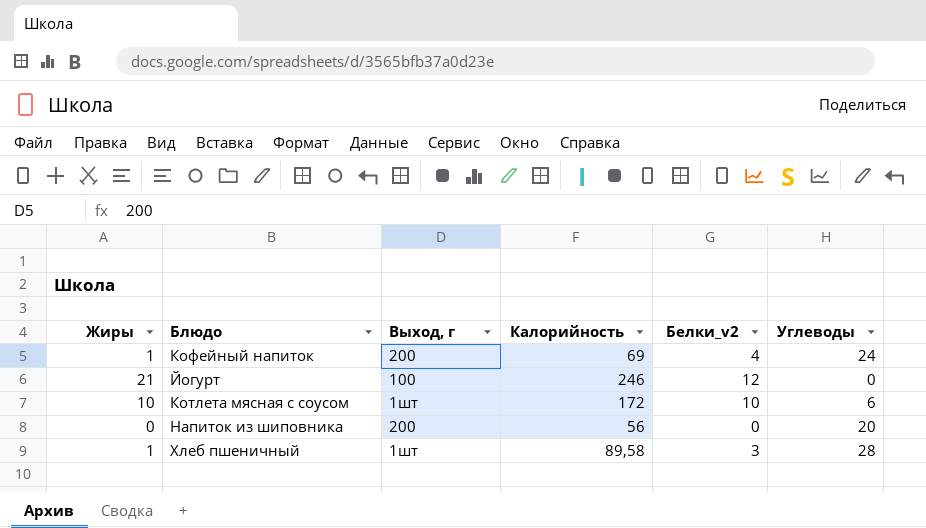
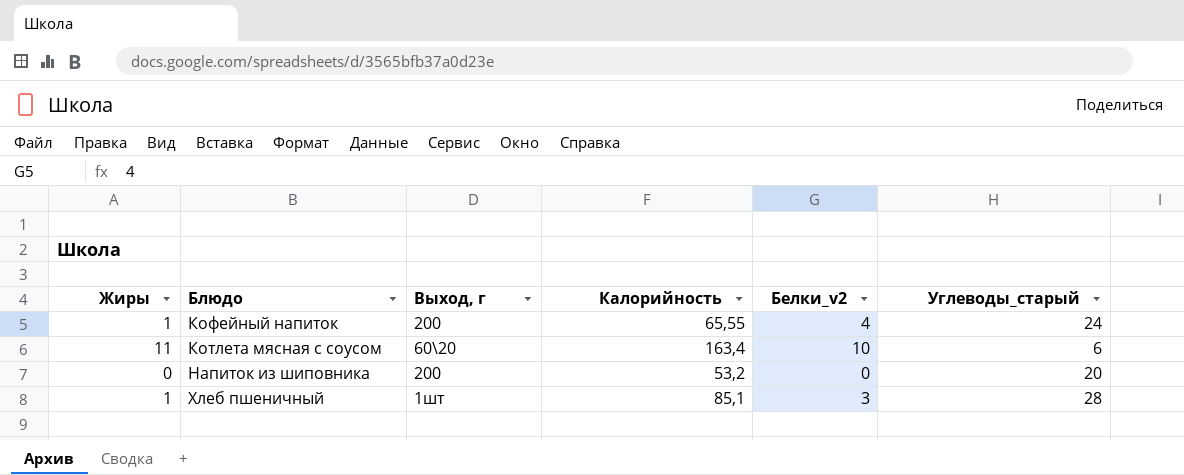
column name: Углеводы -> Углеводы_старый
row Йогурт: 21 | 100 | 246 | 12 | 0 -> none
Кофейный напиток | Калорийность: 69 -> 65,55
Котлета мясная с соусом | Жиры: 10 -> 11
Котлета мясная с соусом | Выход, г: 1шт -> 60\20
Котлета мясная с соусом | Калорийность: 172 -> 163,4
Напиток из шиповника | Калорийность: 56 -> 53,2
Хлеб пшеничный | Калорийность: 89,58 -> 85,1

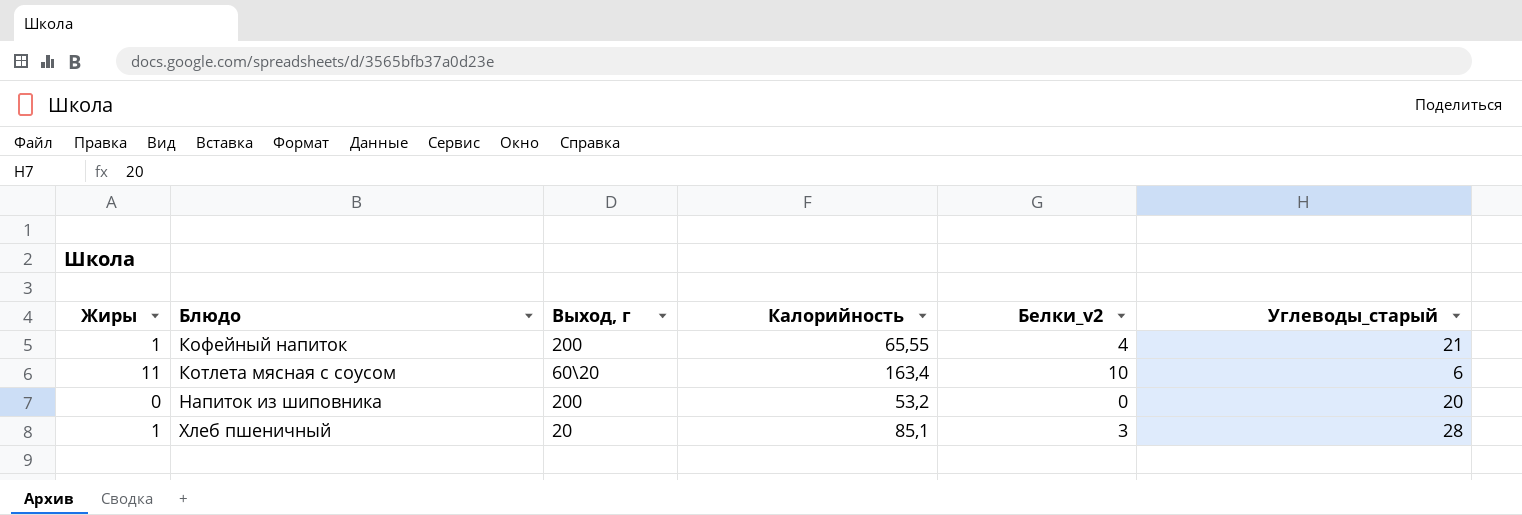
Кофейный напиток | Углеводы_старый: 24 -> 21
Хлеб пшеничный | Выход, г: 1шт -> 20

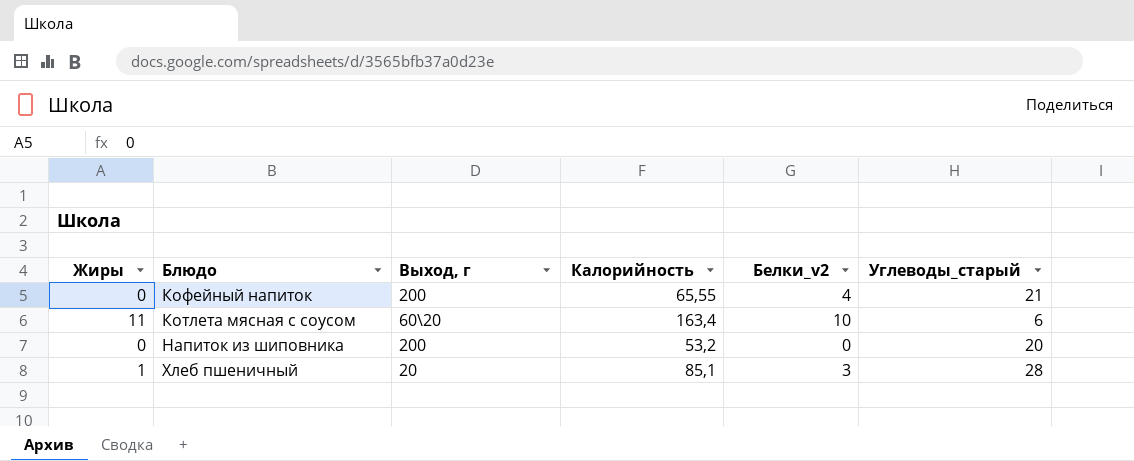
Кофейный напиток | Жиры: 1 -> 0

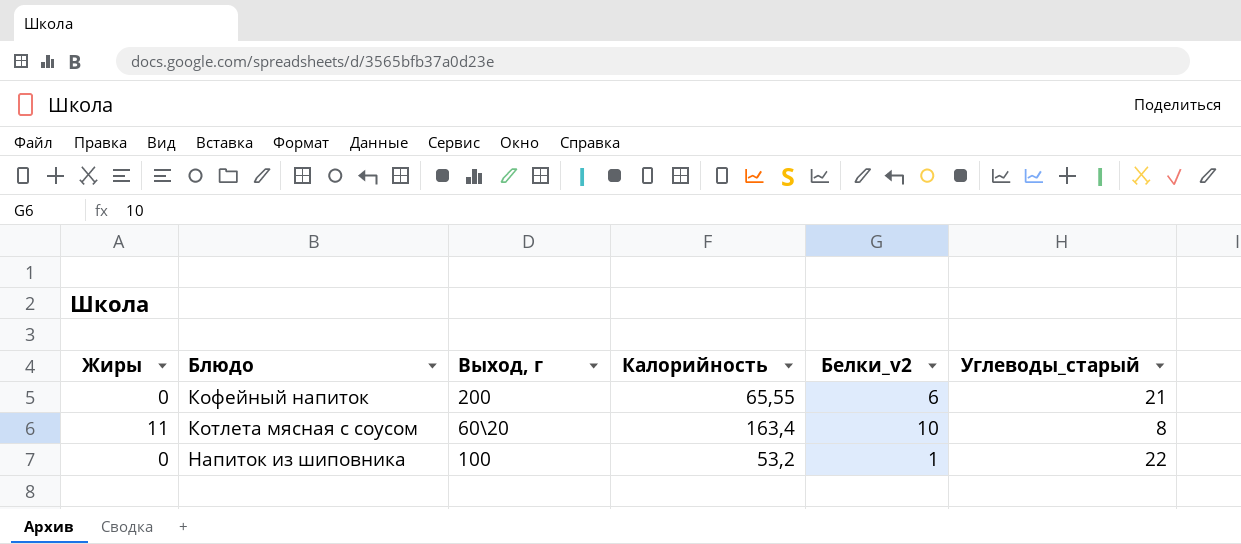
row Хлеб пшеничный: 1 | 20 | 85,1 | 3 | 28 -> none
Кофейный напиток | Белки_v2: 4 -> 6
Котлета мясная с соусом | Углеводы_старый: 6 -> 8
Напиток из шиповника | Выход, г: 200 -> 100
Напиток из шиповника | Белки_v2: 0 -> 1
Напиток из шиповника | Углеводы_старый: 20 -> 22

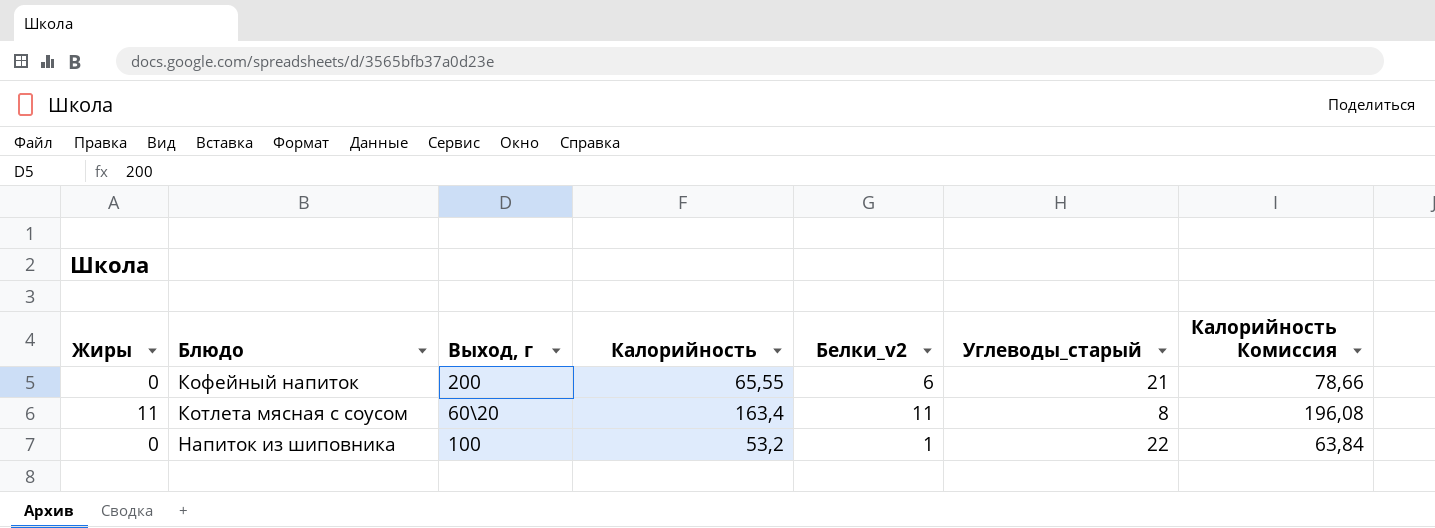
column Калорийность Комиссия | formula: none -> [Калорийность] * 1,2
Котлета мясная с соусом | Белки_v2: 10 -> 11

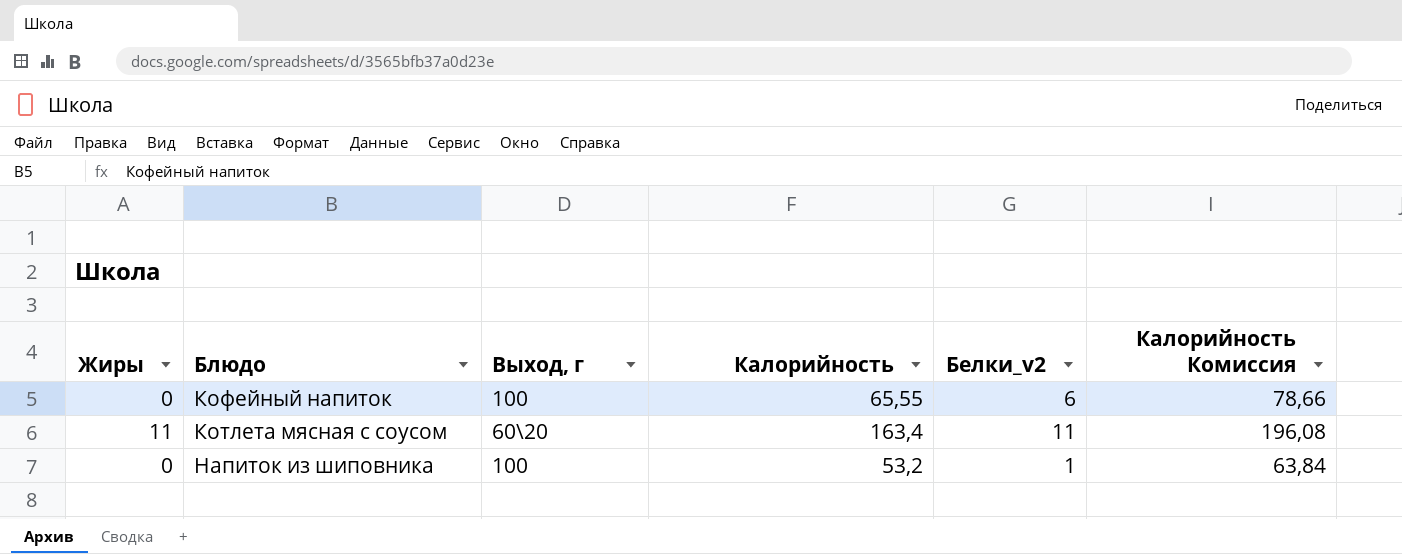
column Углеводы_старый | position: 6 -> none
Кофейный напиток | Выход, г: 200 -> 100

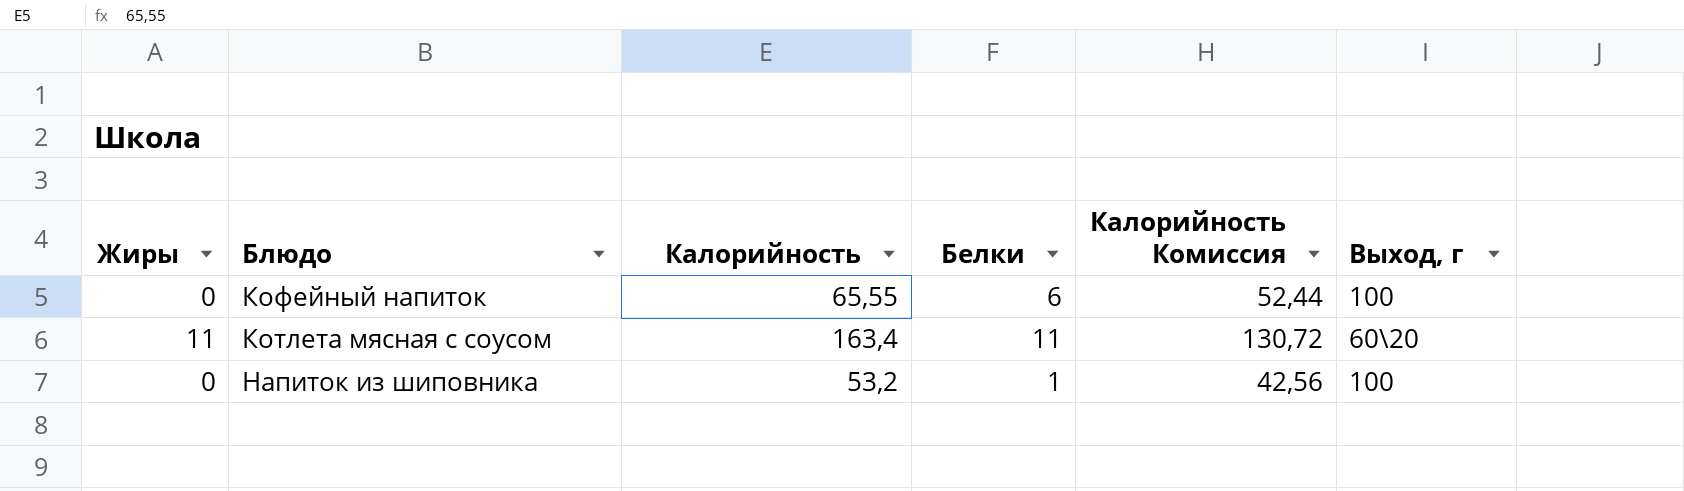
column name: Белки_v2 -> Белки
column Калорийность Комиссия | formula: [Калорийность] * 1,2 -> [Калорийность] * 0,8
column Выход, г | position: 3 -> 6

